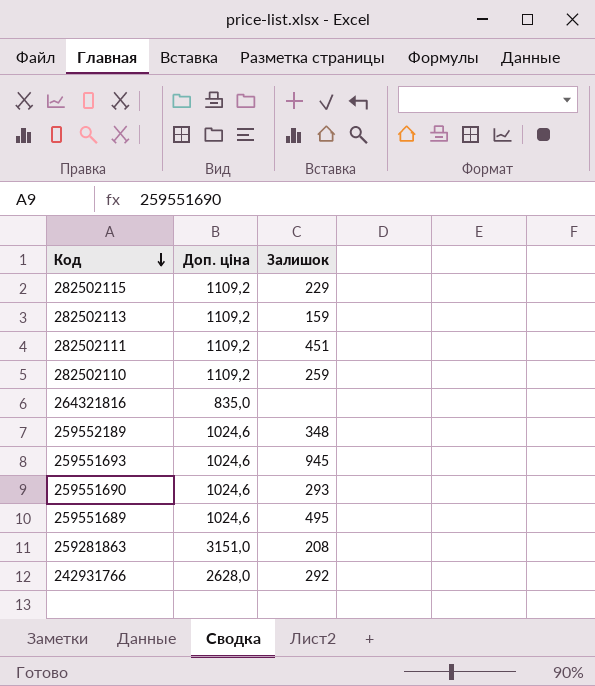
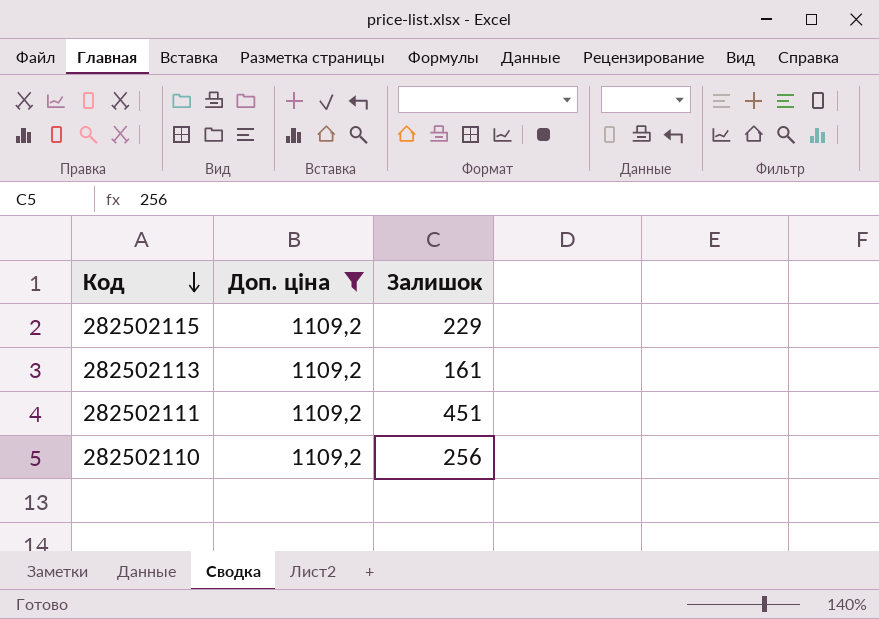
filter: none -> Доп. ціна = 1109,2
282502113 | Залишок: 159 -> 161
282502110 | Залишок: 259 -> 256

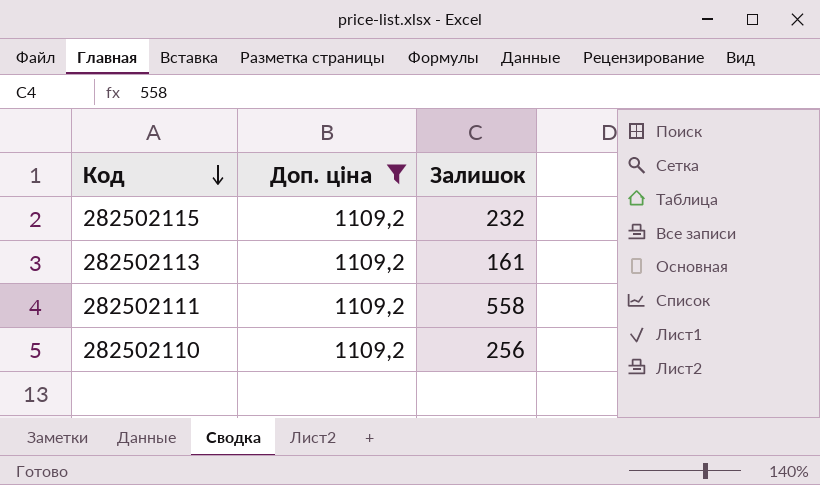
282502115 | Залишок: 229 -> 232
282502111 | Залишок: 451 -> 558

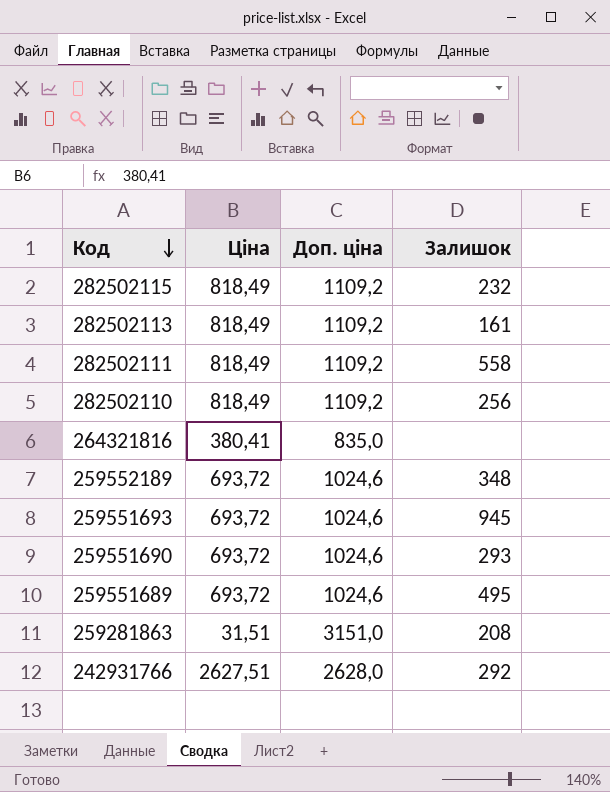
filter: Доп. ціна = 1109,2 -> none
column Ціна | position: none -> 2

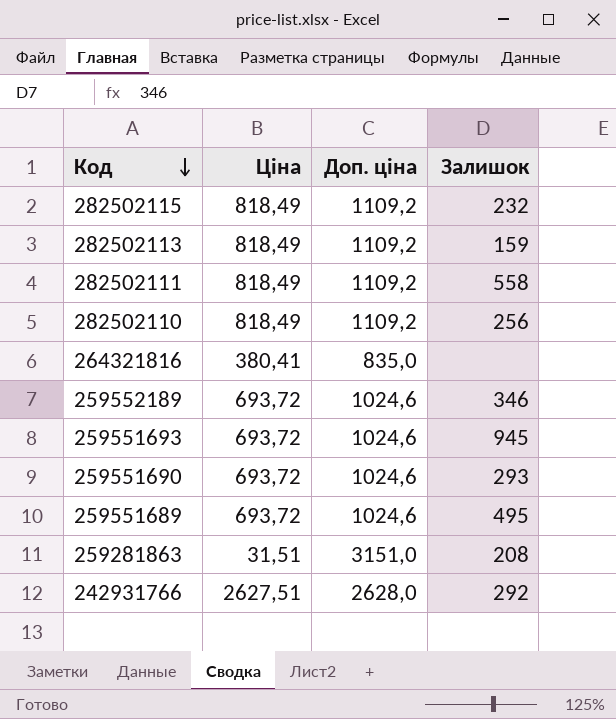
282502113 | Залишок: 161 -> 159
259552189 | Залишок: 348 -> 346

